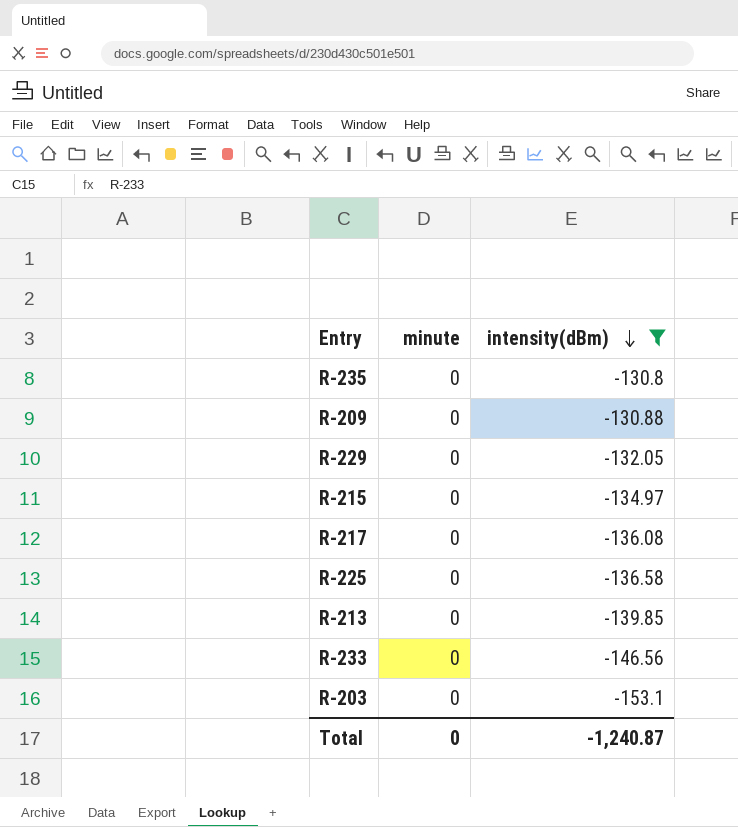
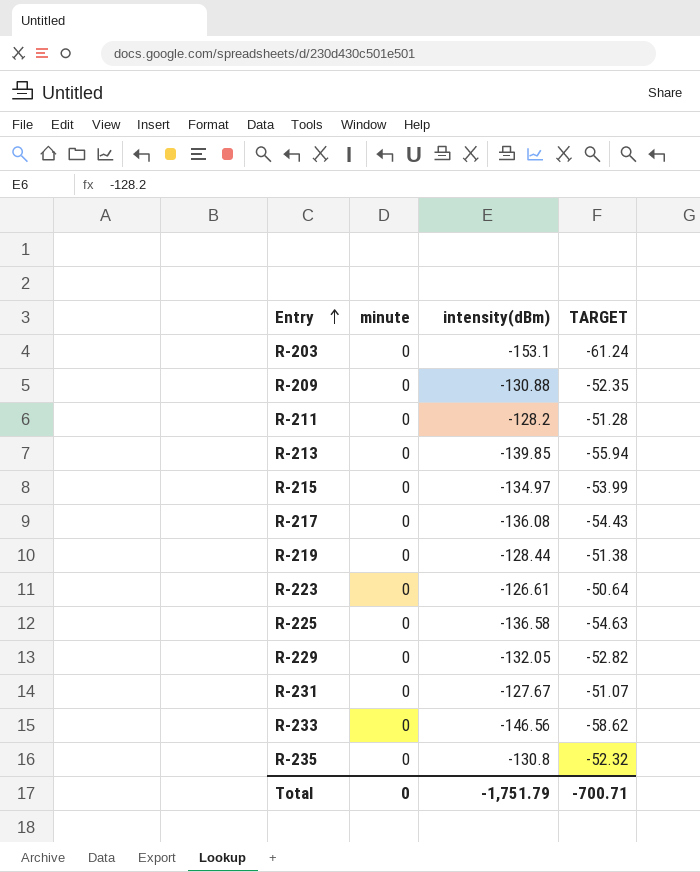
filter: intensity(dBm) <= -130.8 -> none
row order: intensity(dBm) descending -> Entry ascending
column TARGET | formula: none -> [intensity(dBm)] * 0.4
Total | intensity(dBm): -1,240.87 -> -1,751.79

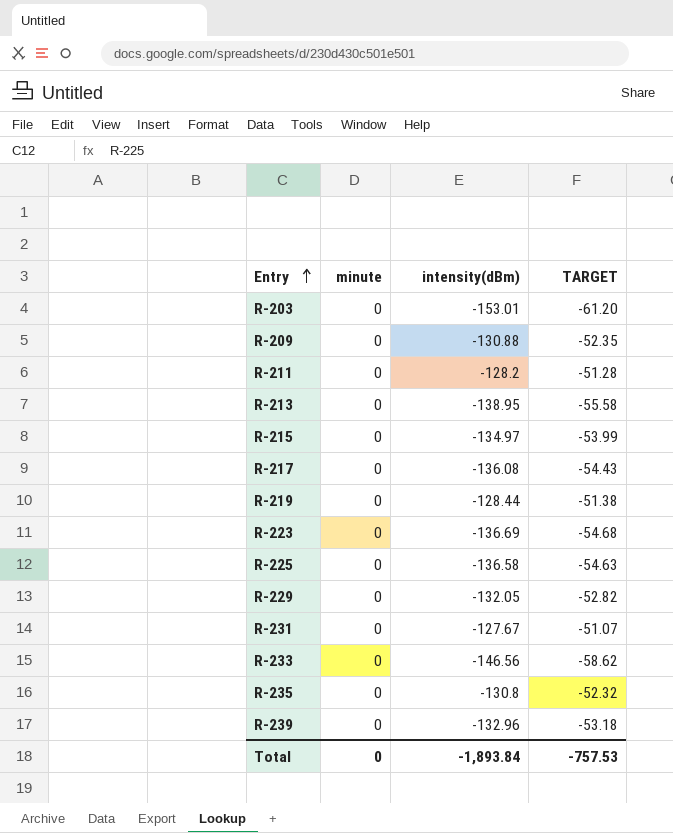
R-203 | intensity(dBm): -153.1 -> -153.01
R-203 | TARGET: -61.24 -> -61.20
R-213 | intensity(dBm): -139.85 -> -138.95
R-213 | TARGET: -55.94 -> -55.58
R-223 | intensity(dBm): -126.61 -> -136.69
R-223 | TARGET: -50.64 -> -54.68
row R-239: none -> 0 | -132.96 | -53.18
Total | intensity(dBm): -1,751.79 -> -1,893.84
Total | TARGET: -700.71 -> -757.53

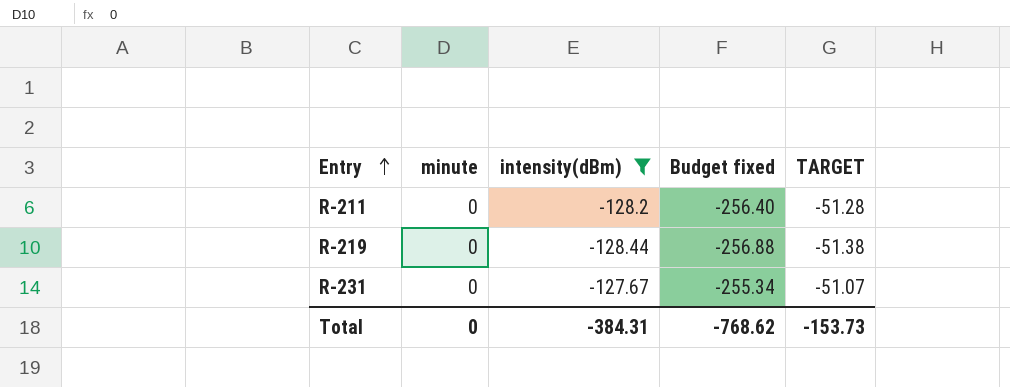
filter: none -> intensity(dBm) >= -128.44
column Budget fixed | formula: none -> [intensity(dBm)] * 2
Total | intensity(dBm): -1,893.84 -> -384.31
Total | TARGET: -757.53 -> -153.73

